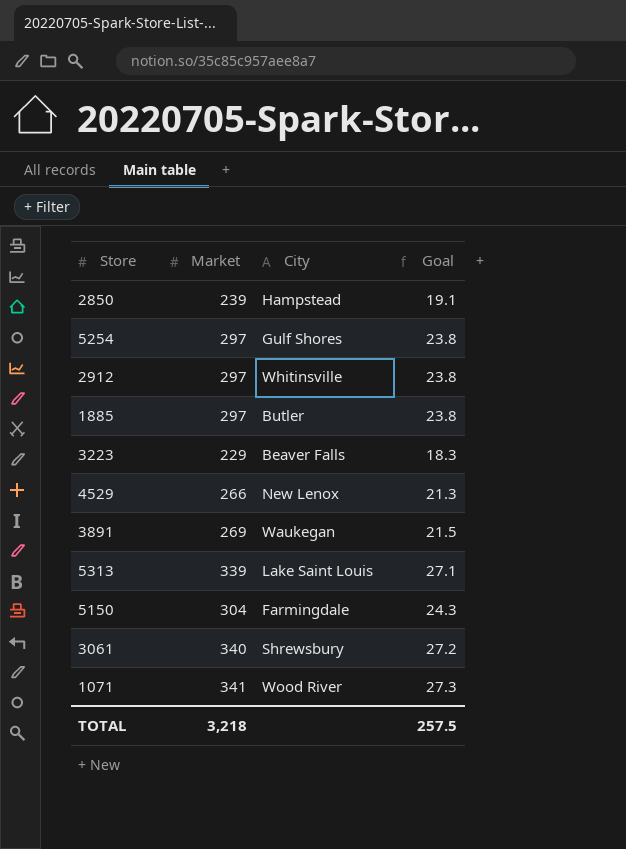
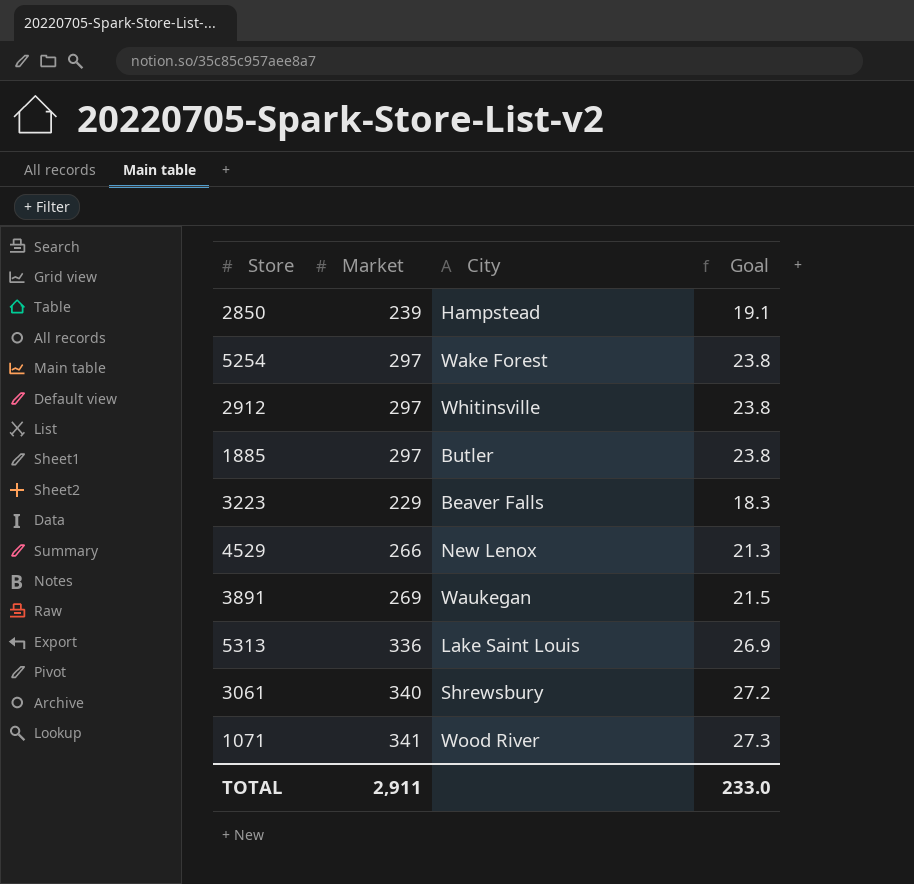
row 5150: 304 | Farmingdale | 24.3 -> none
5254 | City: Gulf Shores -> Wake Forest
5313 | Market: 339 -> 336
5313 | Goal: 27.1 -> 26.9
TOTAL | Market: 3,218 -> 2,911
TOTAL | Goal: 257.5 -> 233.0

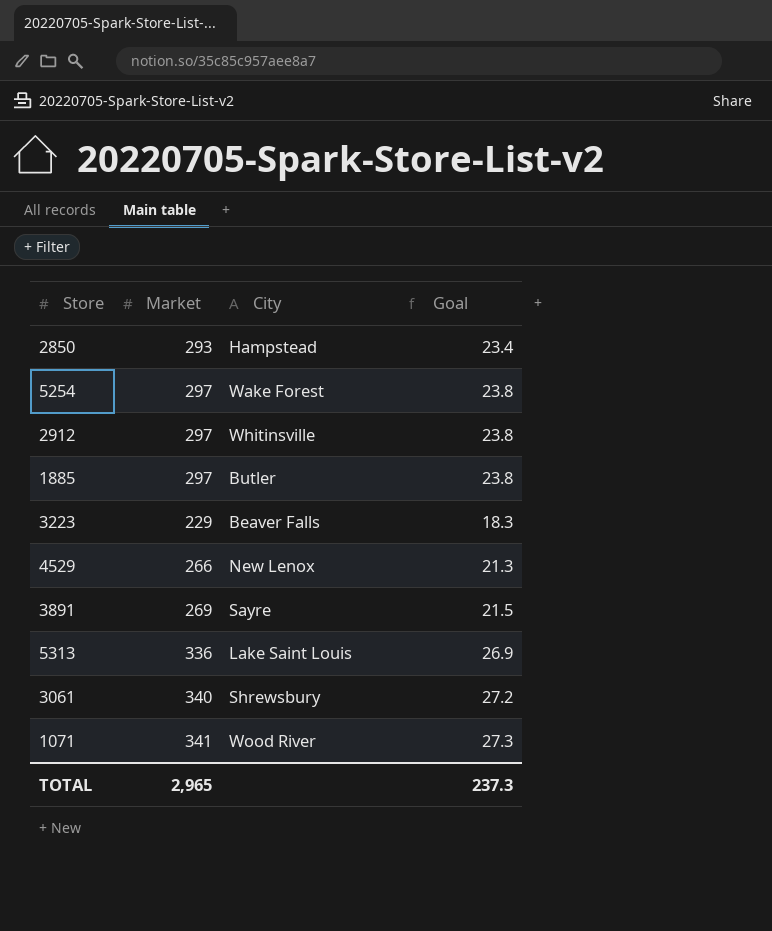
2850 | Market: 239 -> 293
2850 | Goal: 19.1 -> 23.4
3891 | City: Waukegan -> Sayre
TOTAL | Market: 2,911 -> 2,965
TOTAL | Goal: 233.0 -> 237.3

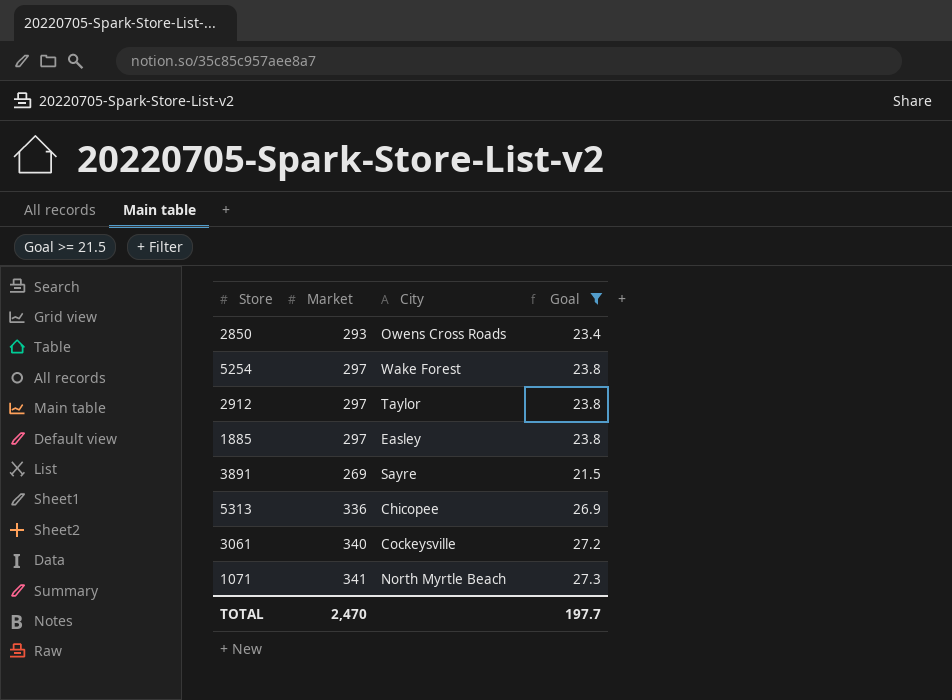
filter: none -> Goal >= 21.5
2850 | City: Hampstead -> Owens Cross Roads
2912 | City: Whitinsville -> Taylor
1885 | City: Butler -> Easley
5313 | City: Lake Saint Louis -> Chicopee
3061 | City: Shrewsbury -> Cockeysville
1071 | City: Wood River -> North Myrtle Beach
TOTAL | Market: 2,965 -> 2,470
TOTAL | Goal: 237.3 -> 197.7

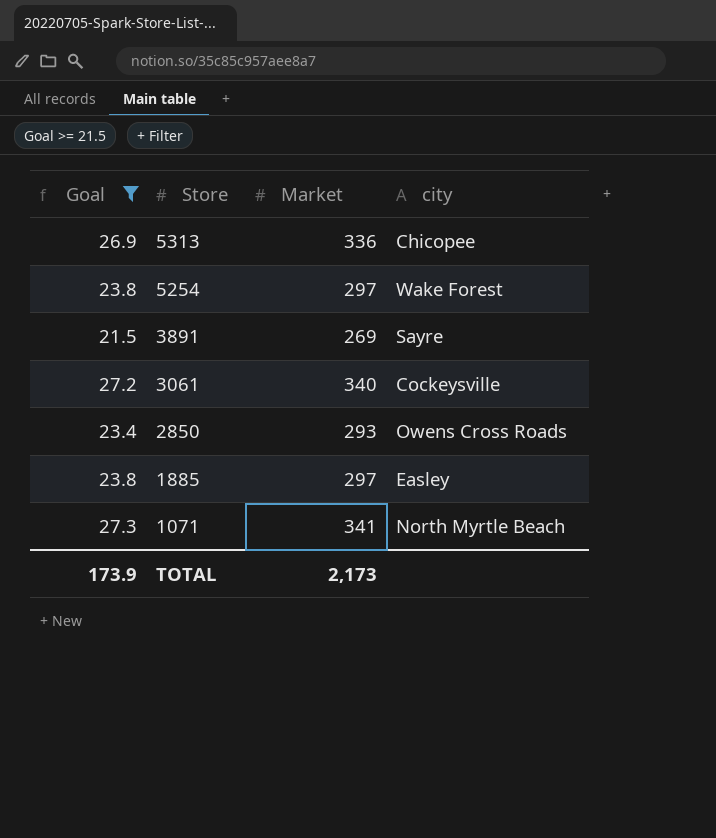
row order: none -> Store descending
column Goal | position: 4 -> 1
column name: City -> city
row 2912: 297 | Taylor | 23.8 -> none
TOTAL | Goal: 197.7 -> 173.9
TOTAL | Market: 2,470 -> 2,173

